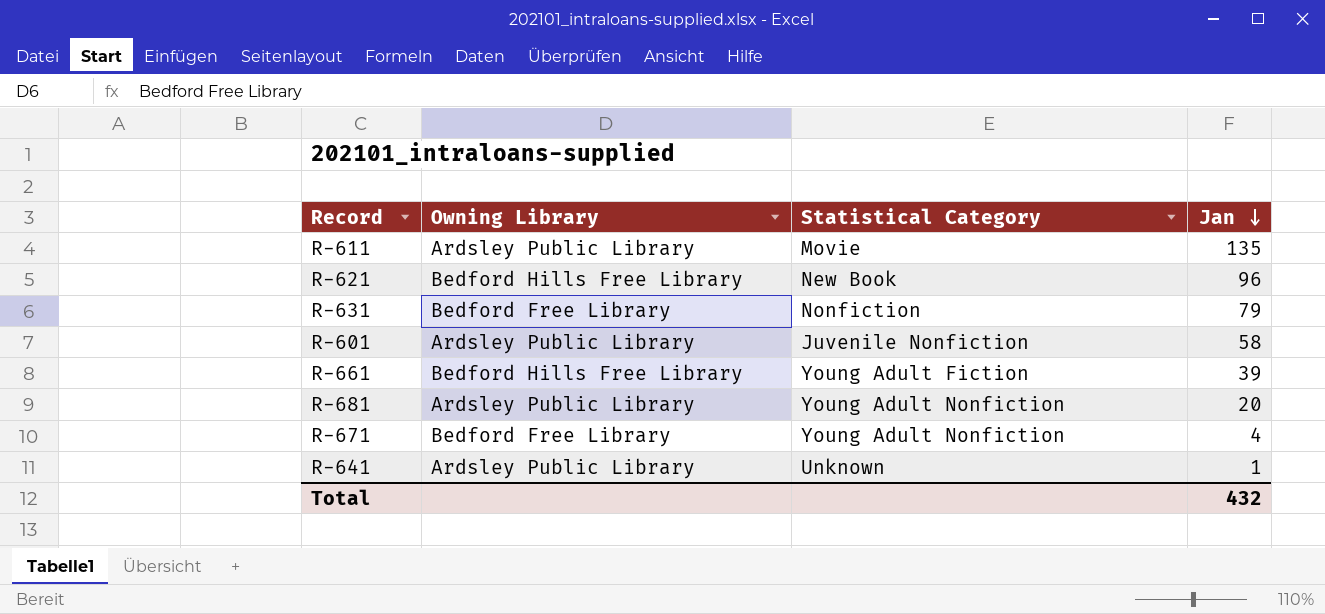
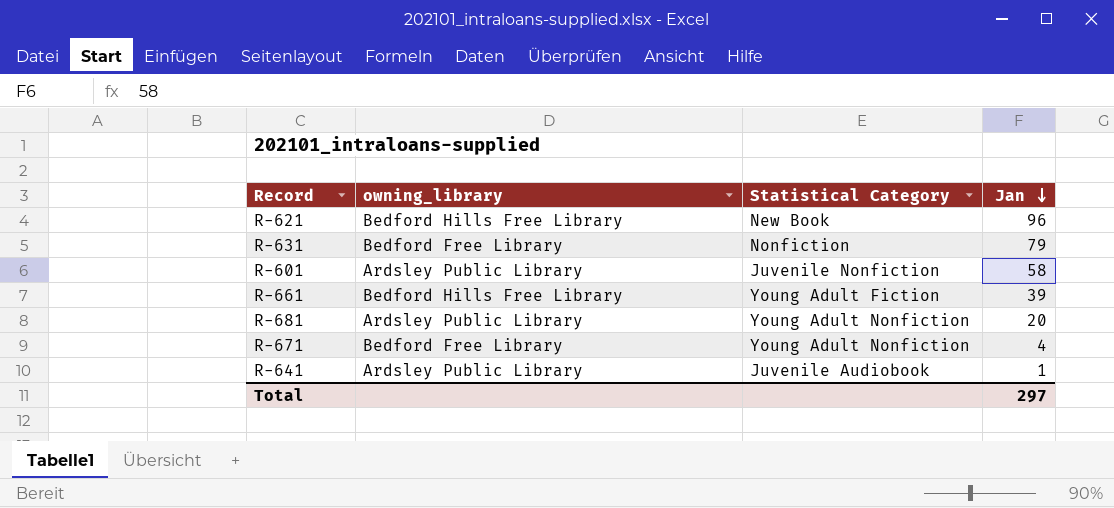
column name: Owning Library -> owning_library
row R-611: Ardsley Public Library | Movie | 135 -> none
R-641 | Statistical Category: Unknown -> Juvenile Audiobook
Total | Jan: 432 -> 297

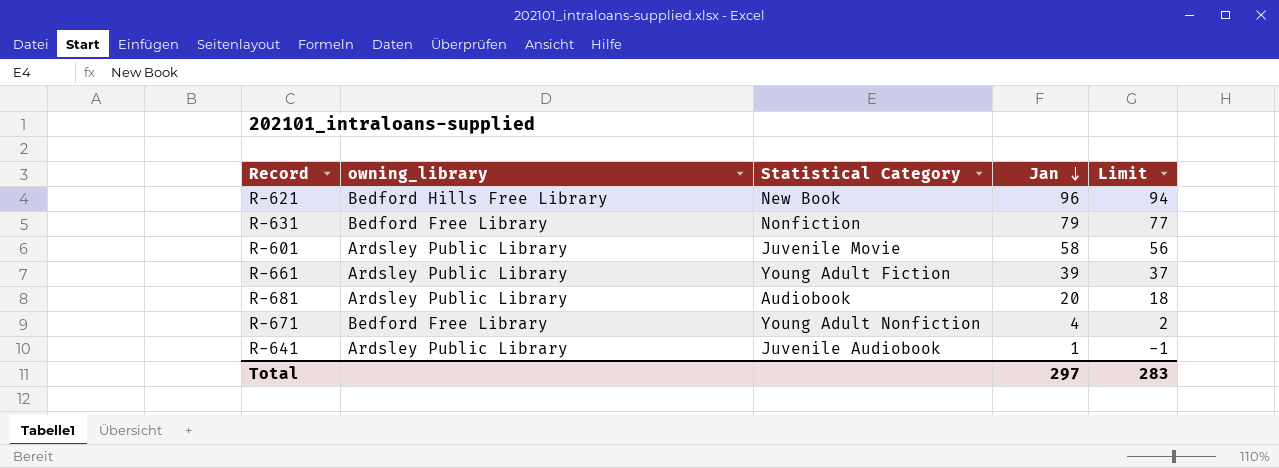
column Limit | formula: none -> [Jan] - 2
R-601 | Statistical Category: Juvenile Nonfiction -> Juvenile Movie
R-661 | owning_library: Bedford Hills Free Library -> Ardsley Public Library
R-681 | Statistical Category: Young Adult Nonfiction -> Audiobook

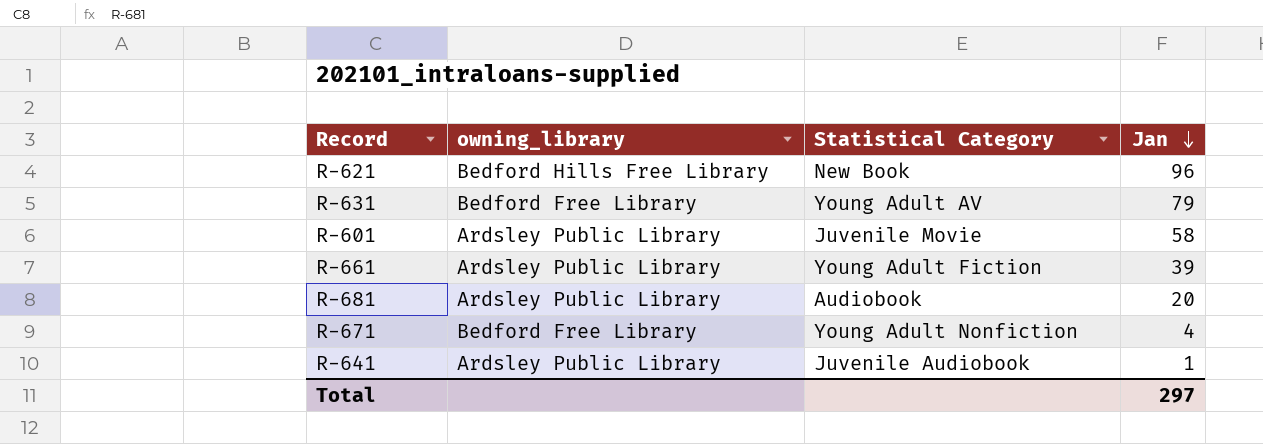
column Limit | formula: [Jan] - 2 -> none
R-631 | Statistical Category: Nonfiction -> Young Adult AV

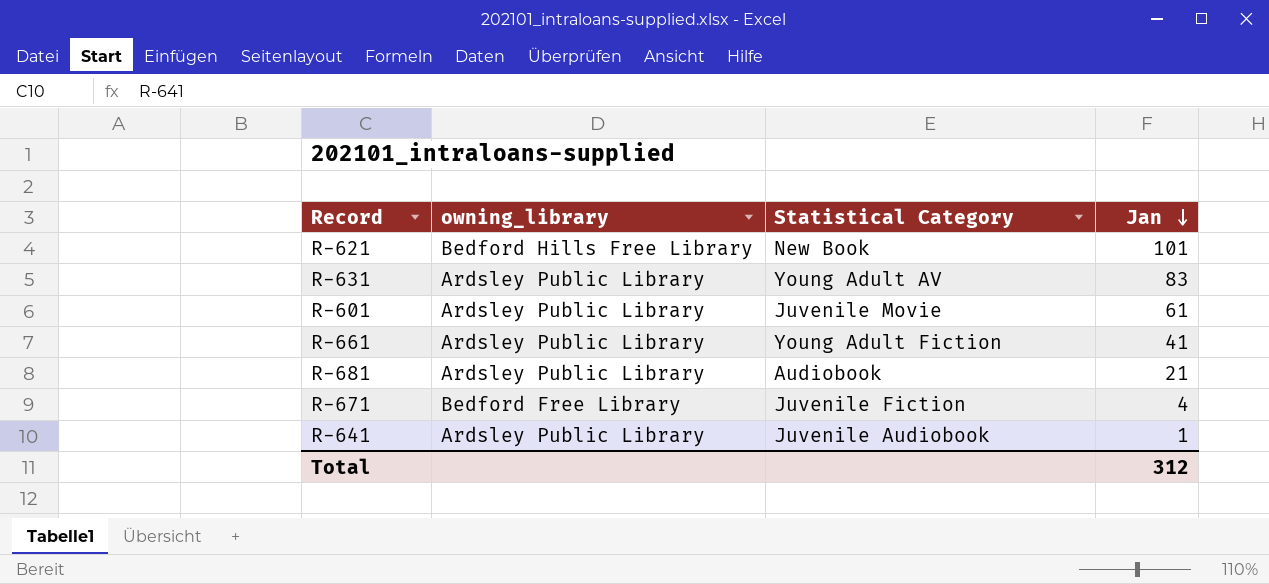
R-621 | Jan: 96 -> 101
R-631 | owning_library: Bedford Free Library -> Ardsley Public Library
R-631 | Jan: 79 -> 83
R-601 | Jan: 58 -> 61
R-661 | Jan: 39 -> 41
R-681 | Jan: 20 -> 21
R-671 | Statistical Category: Young Adult Nonfiction -> Juvenile Fiction
Total | Jan: 297 -> 312

